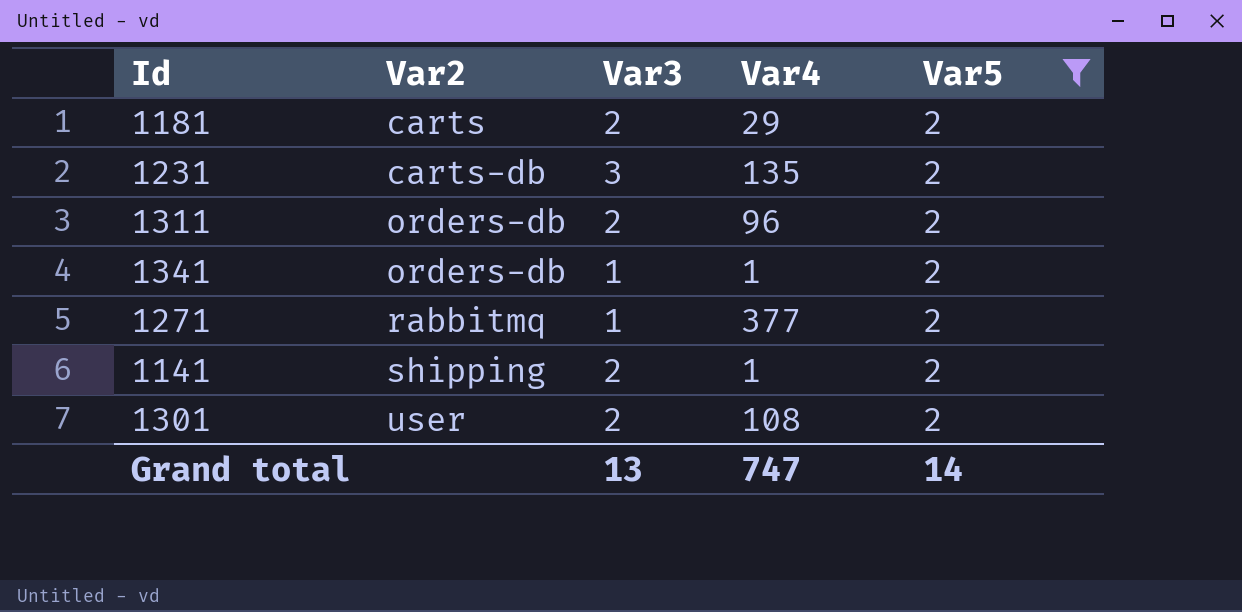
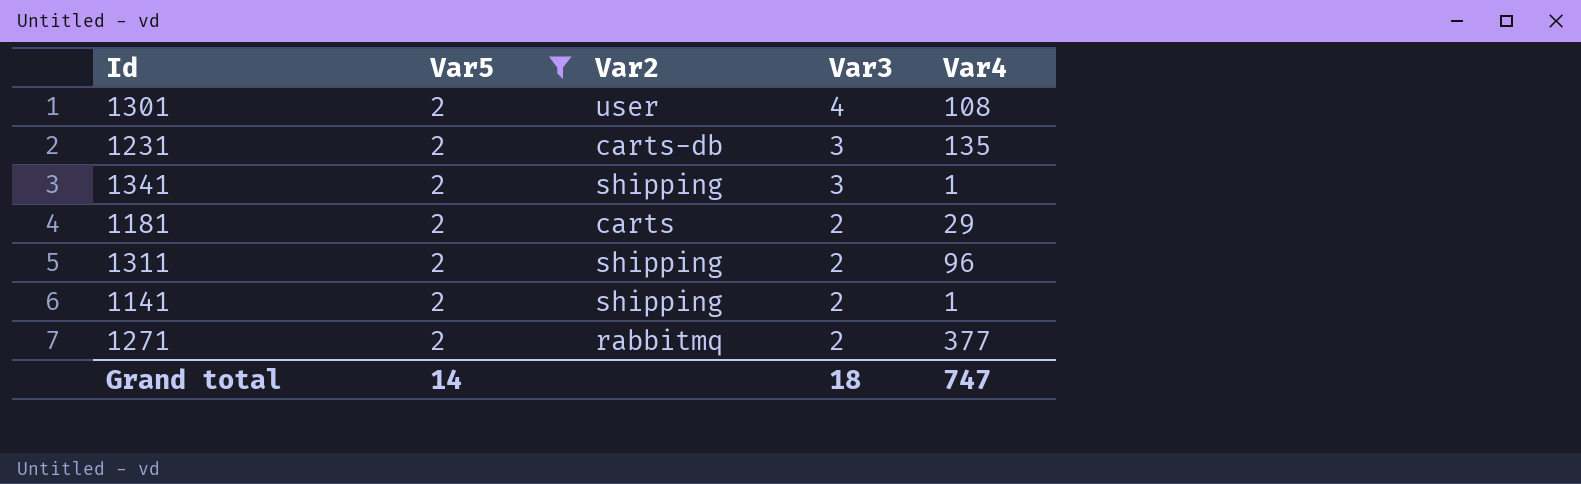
row order: Var2 ascending -> Var3 descending
column Var5 | position: 5 -> 2
1301 | Var3: 2 -> 4
1341 | Var2: orders-db -> shipping
1341 | Var3: 1 -> 3
1311 | Var2: orders-db -> shipping
1271 | Var3: 1 -> 2
Grand total | Var3: 13 -> 18

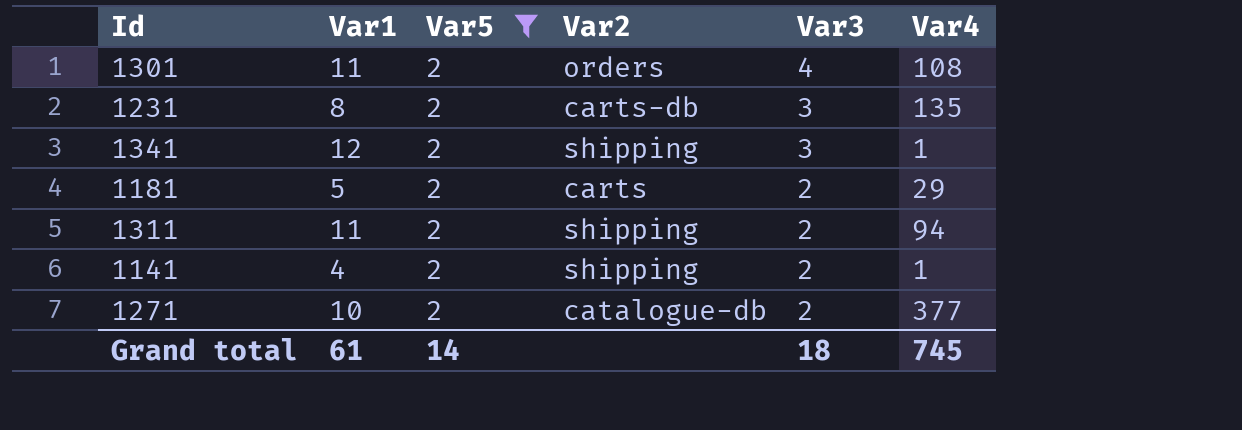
column Var1 | position: none -> 2
1301 | Var2: user -> orders
1311 | Var4: 96 -> 94
1271 | Var2: rabbitmq -> catalogue-db
Grand total | Var4: 747 -> 745

